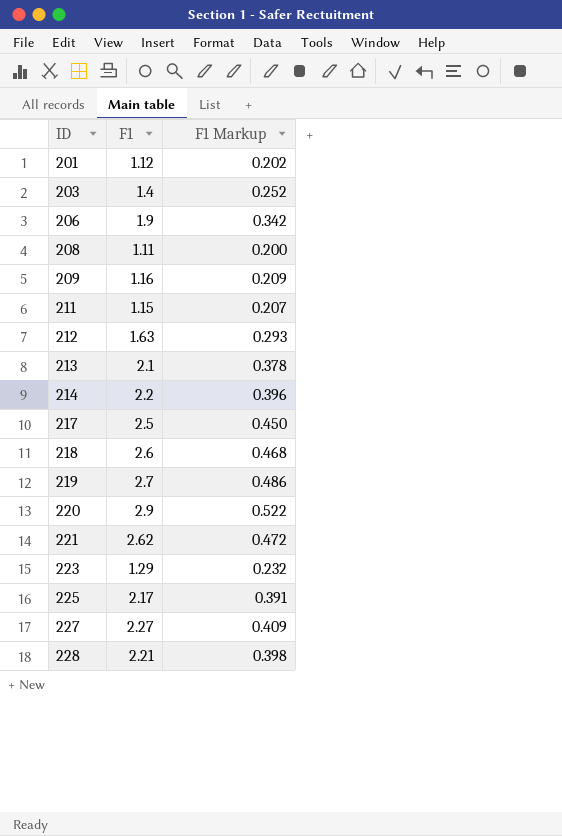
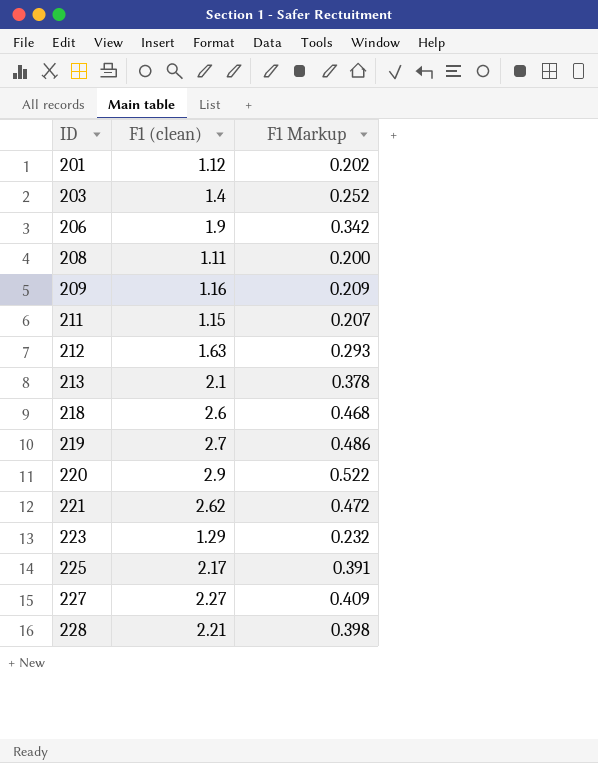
column name: F1 -> F1 (clean)
row 214: 2.2 | 0.396 -> none
row 217: 2.5 | 0.450 -> none

